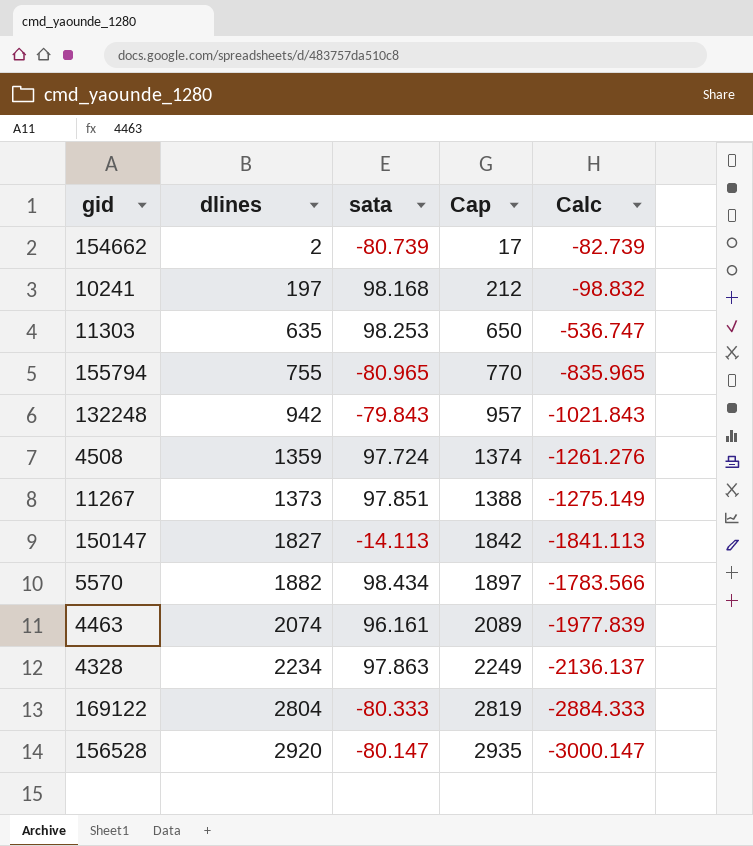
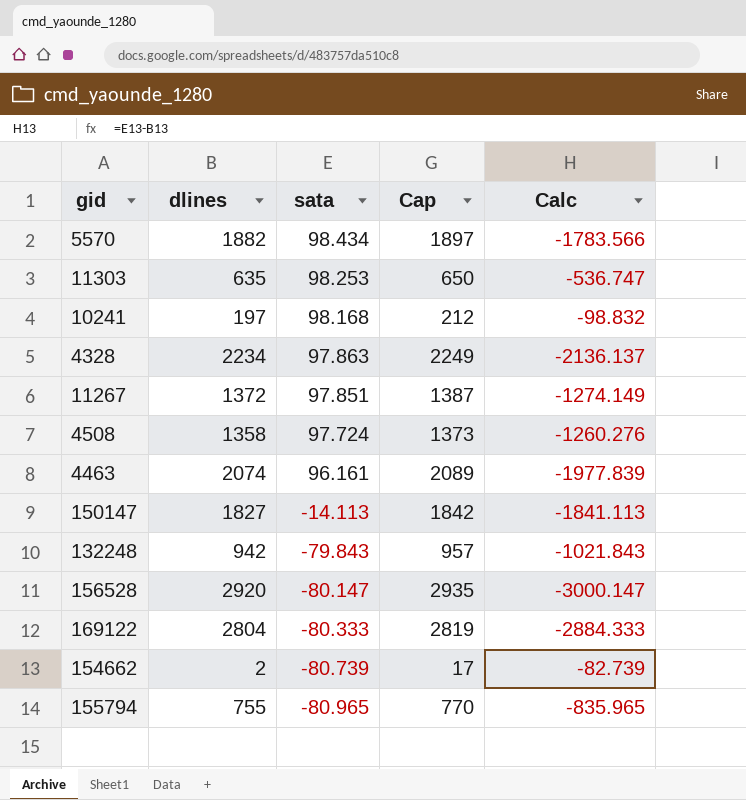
row order: dlines ascending -> sata descending
11267 | dlines: 1373 -> 1372
11267 | Cap: 1388 -> 1387
11267 | Calc: -1275.149 -> -1274.149
4508 | dlines: 1359 -> 1358
4508 | Cap: 1374 -> 1373
4508 | Calc: -1261.276 -> -1260.276

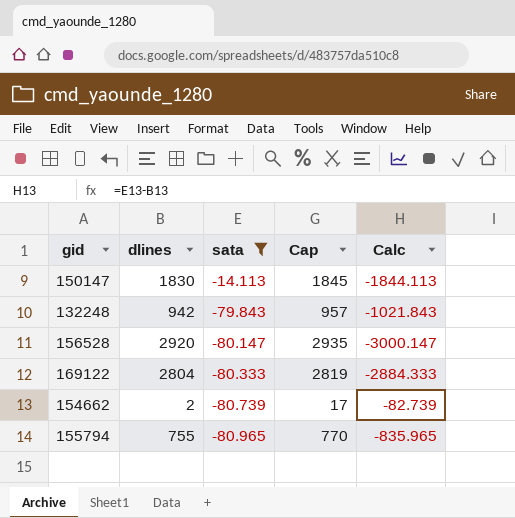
filter: none -> sata <= -14.113
150147 | dlines: 1827 -> 1830
150147 | Cap: 1842 -> 1845
150147 | Calc: -1841.113 -> -1844.113

